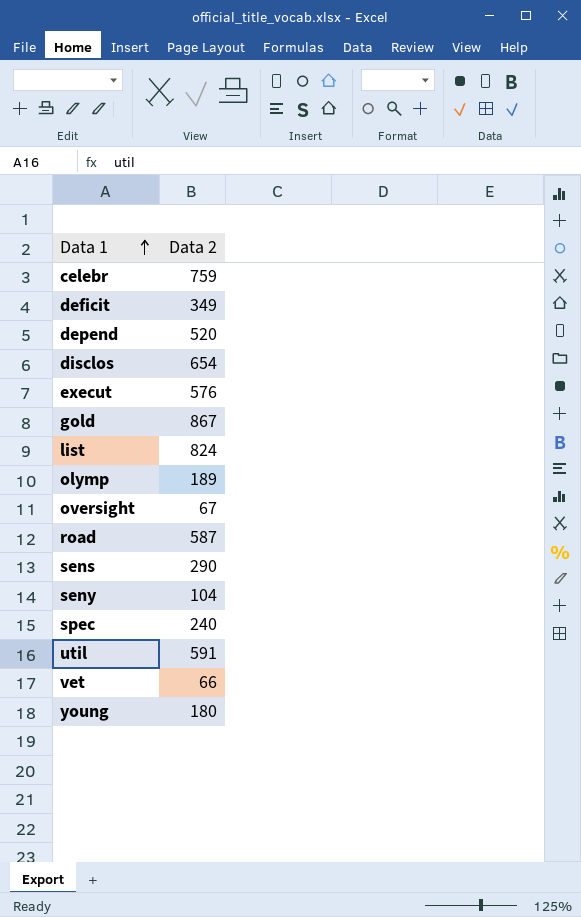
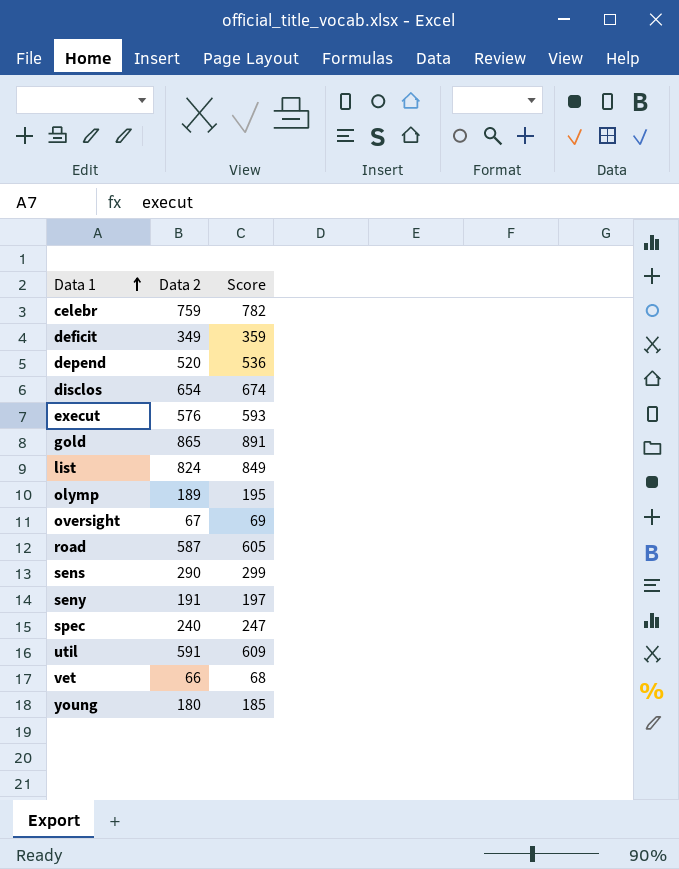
column Score | formula: none -> [Data 2] * 1.03
gold | Data 2: 867 -> 865
seny | Data 2: 104 -> 191

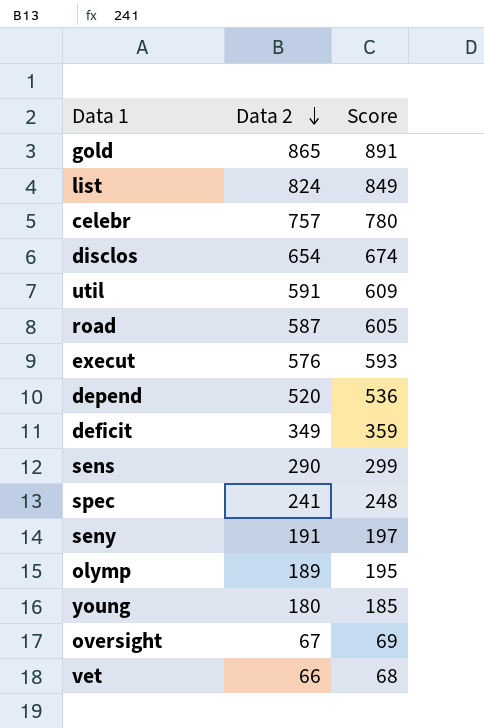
row order: Data 1 ascending -> Data 2 descending
celebr | Data 2: 759 -> 757
celebr | Score: 782 -> 780
spec | Data 2: 240 -> 241
spec | Score: 247 -> 248

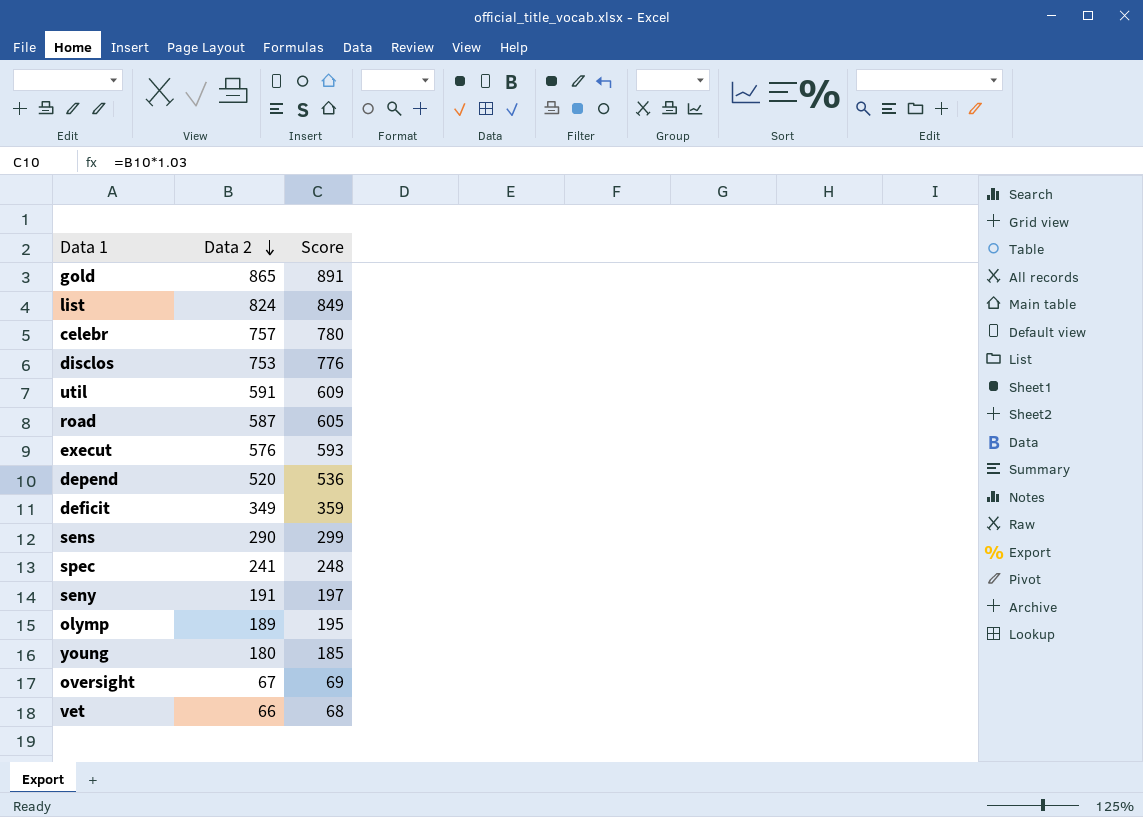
disclos | Data 2: 654 -> 753
disclos | Score: 674 -> 776

